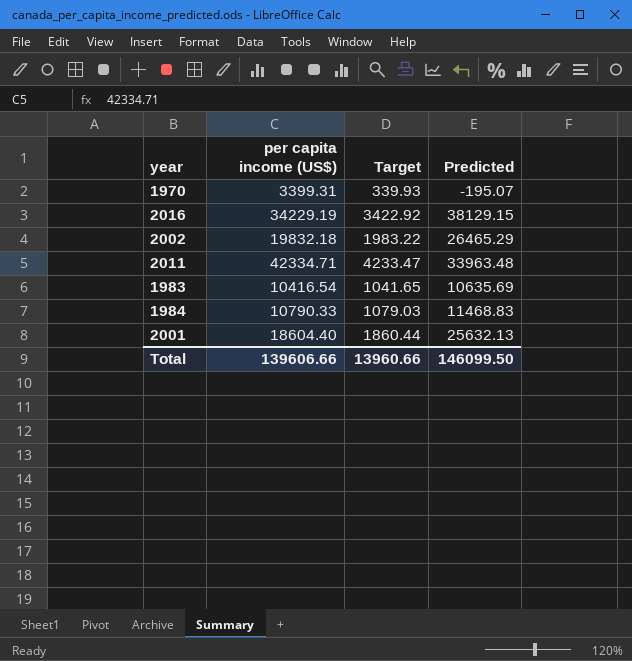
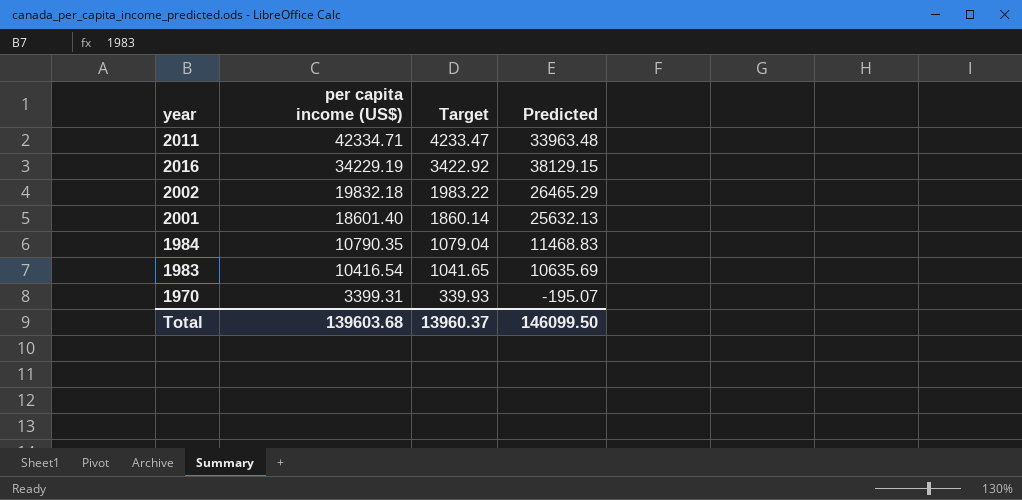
row order: none -> per capita income (US$) descending
2001 | per capita income (US$): 18604.40 -> 18601.40
2001 | Target: 1860.44 -> 1860.14
1984 | per capita income (US$): 10790.33 -> 10790.35
1984 | Target: 1079.03 -> 1079.04
Total | per capita income (US$): 139606.66 -> 139603.68
Total | Target: 13960.66 -> 13960.37

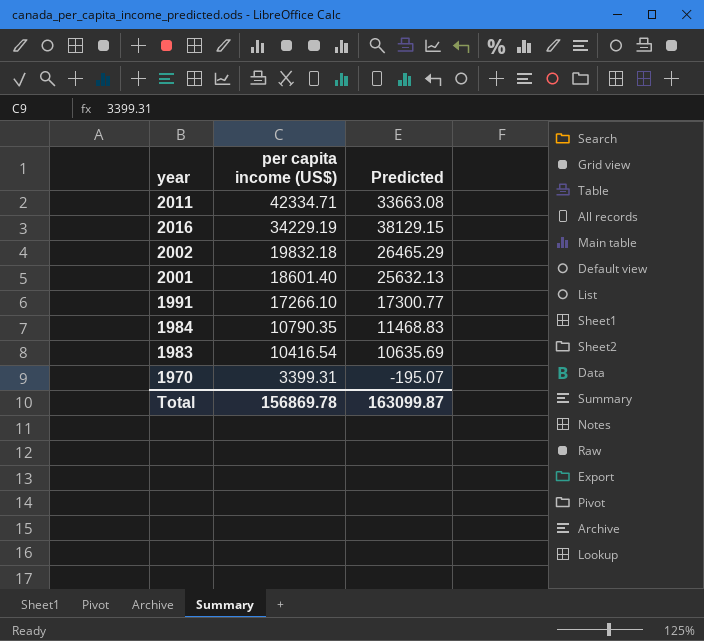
column Target | formula: [per capita income (US$)] * 0.1 -> none
2011 | Predicted: 33963.48 -> 33663.08
row 1991: none -> 17266.10 | 17300.77
Total | per capita income (US$): 139603.68 -> 156869.78
Total | Predicted: 146099.50 -> 163099.87

